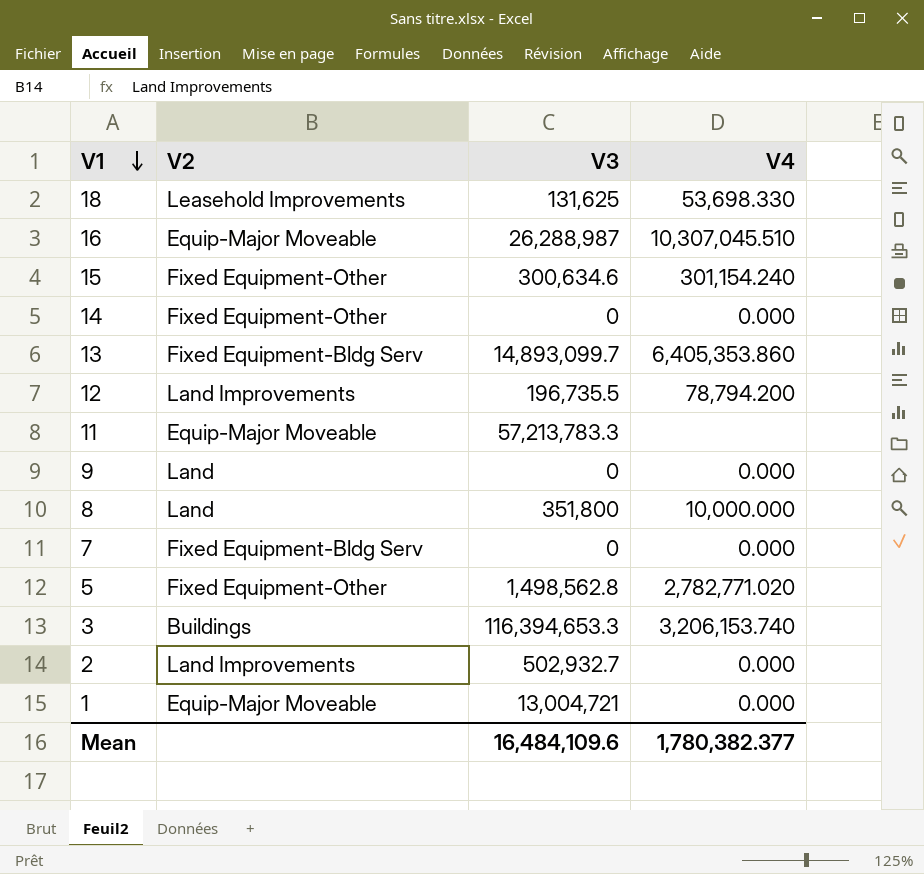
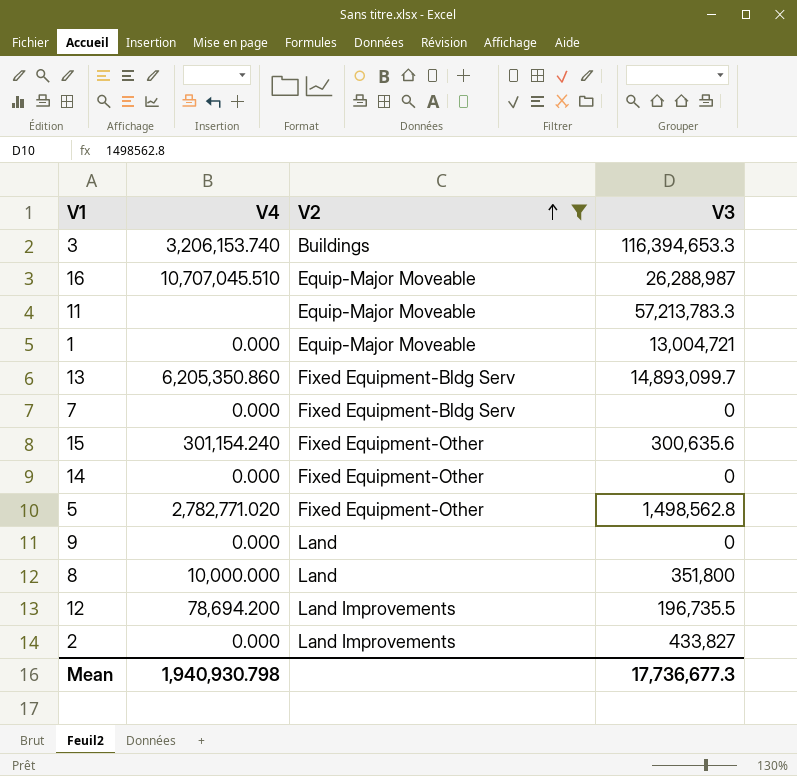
filter: none -> V2 != Leasehold Improvements
row order: V1 descending -> V2 ascending
column V4 | position: 4 -> 2
16 | V4: 10,307,045.510 -> 10,707,045.510
13 | V4: 6,405,353.860 -> 6,205,350.860
15 | V3: 300,634.6 -> 300,635.6
12 | V4: 78,794.200 -> 78,694.200
2 | V3: 502,932.7 -> 433,827
Mean | V4: 1,780,382.377 -> 1,940,930.798
Mean | V3: 16,484,109.6 -> 17,736,677.3

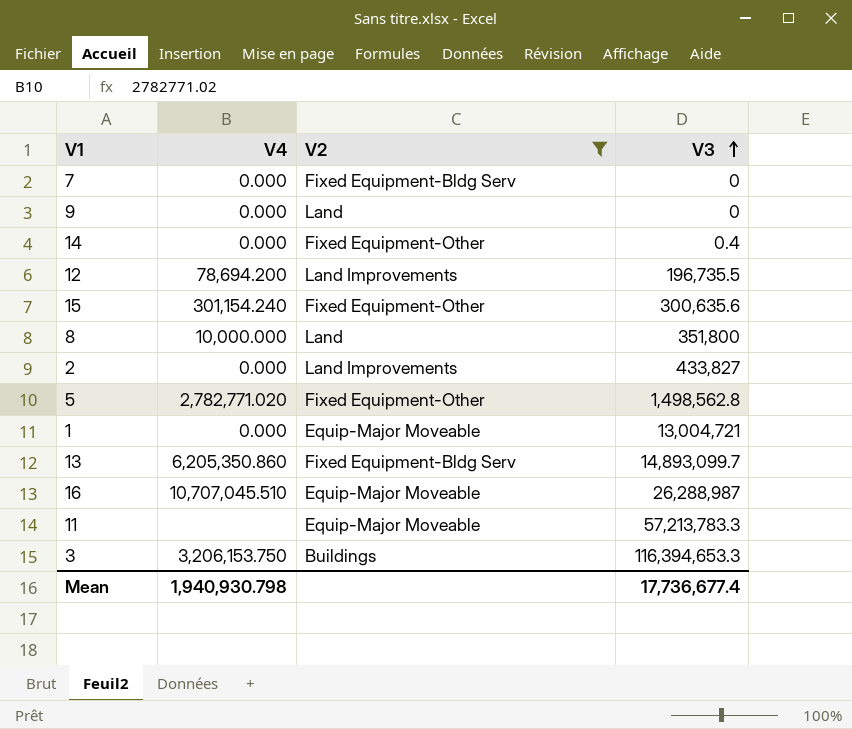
row order: V2 ascending -> V3 ascending
14 | V3: 0 -> 0.4
3 | V4: 3,206,153.740 -> 3,206,153.750
Mean | V3: 17,736,677.3 -> 17,736,677.4

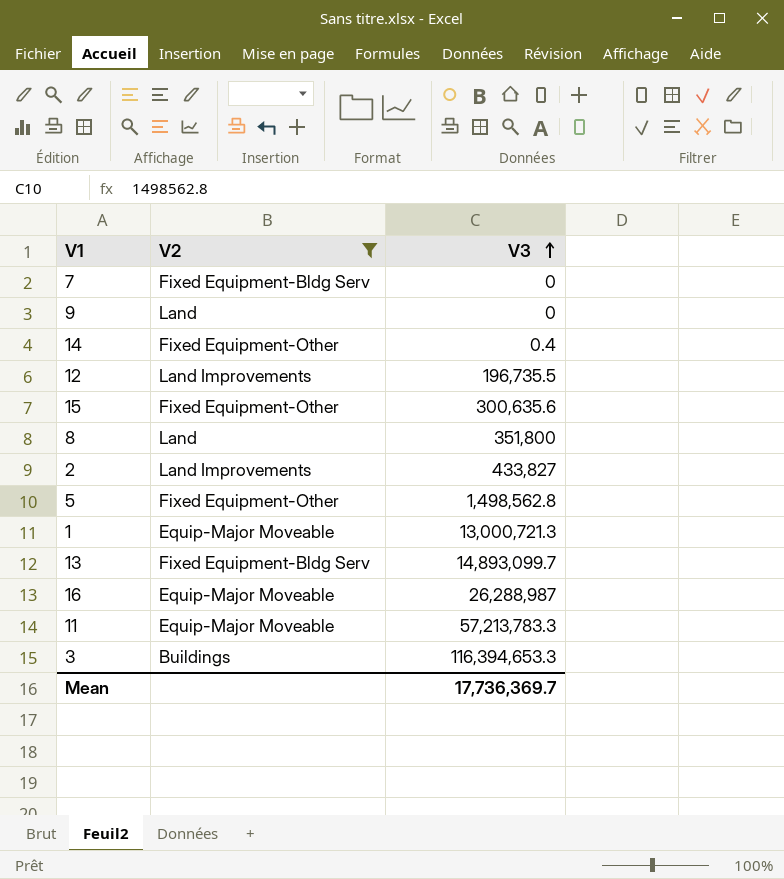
column V4 | position: 2 -> none
1 | V3: 13,004,721 -> 13,000,721.3
Mean | V3: 17,736,677.4 -> 17,736,369.7

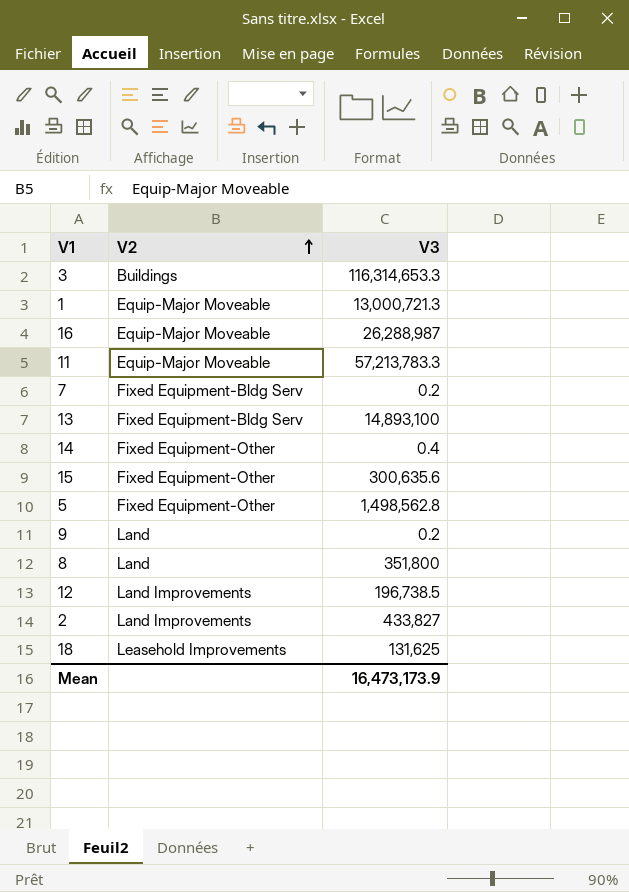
filter: V2 != Leasehold Improvements -> none
row order: V3 ascending -> V2 ascending
3 | V3: 116,394,653.3 -> 116,314,653.3
7 | V3: 0 -> 0.2
13 | V3: 14,893,099.7 -> 14,893,100
9 | V3: 0 -> 0.2
12 | V3: 196,735.5 -> 196,738.5
Mean | V3: 17,736,369.7 -> 16,473,173.9

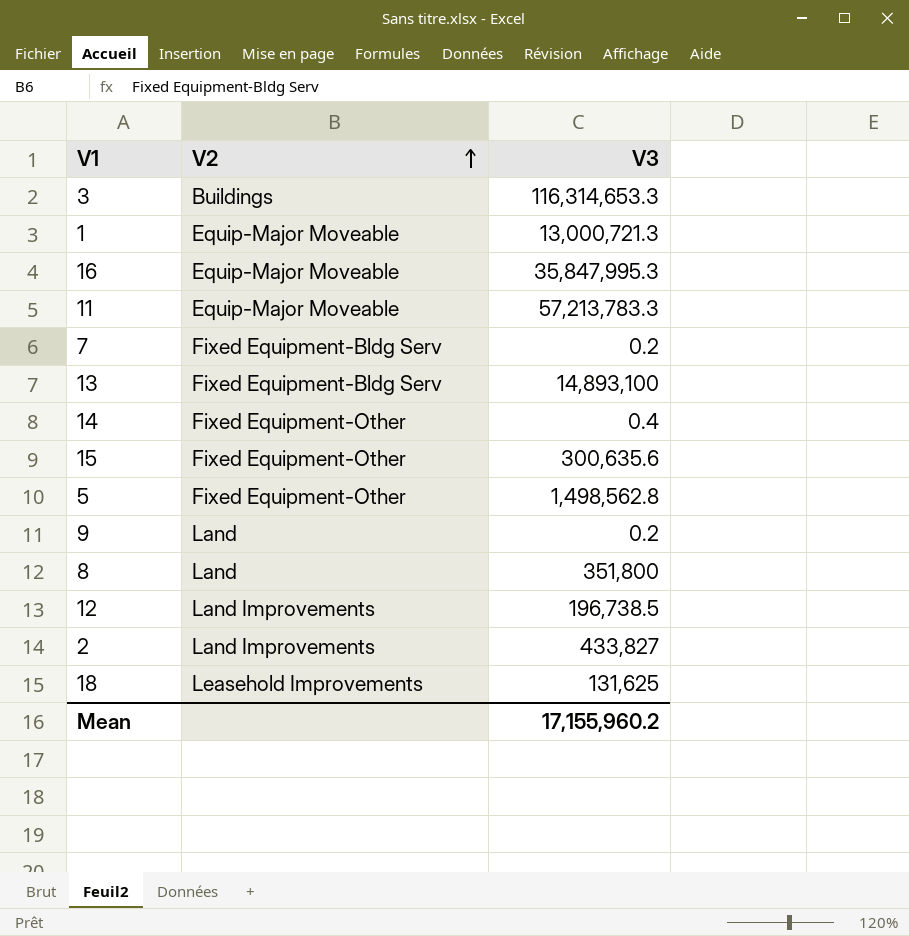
16 | V3: 26,288,987 -> 35,847,995.3
Mean | V3: 16,473,173.9 -> 17,155,960.2

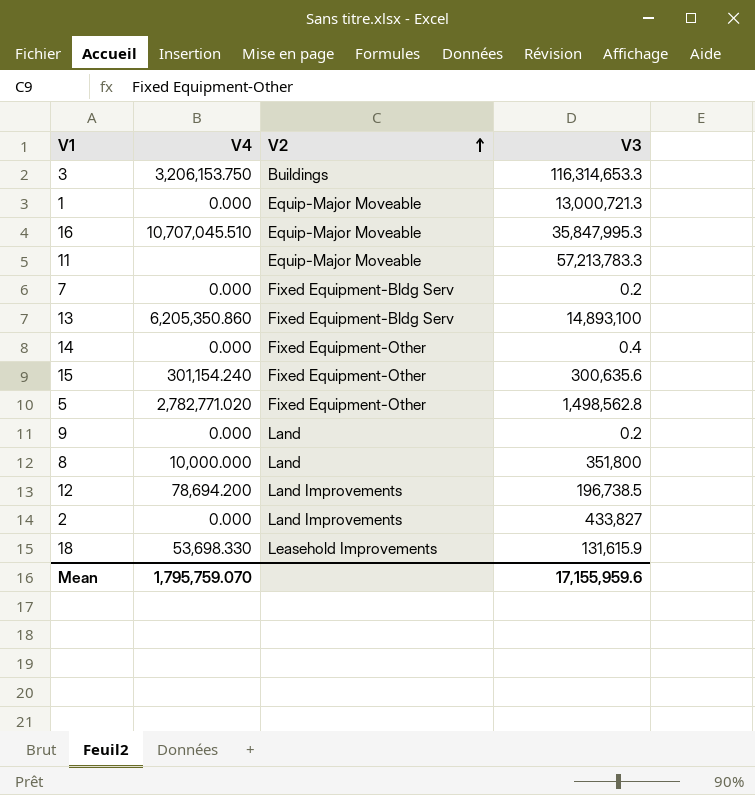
column V4 | position: none -> 2
18 | V3: 131,625 -> 131,615.9
Mean | V3: 17,155,960.2 -> 17,155,959.6

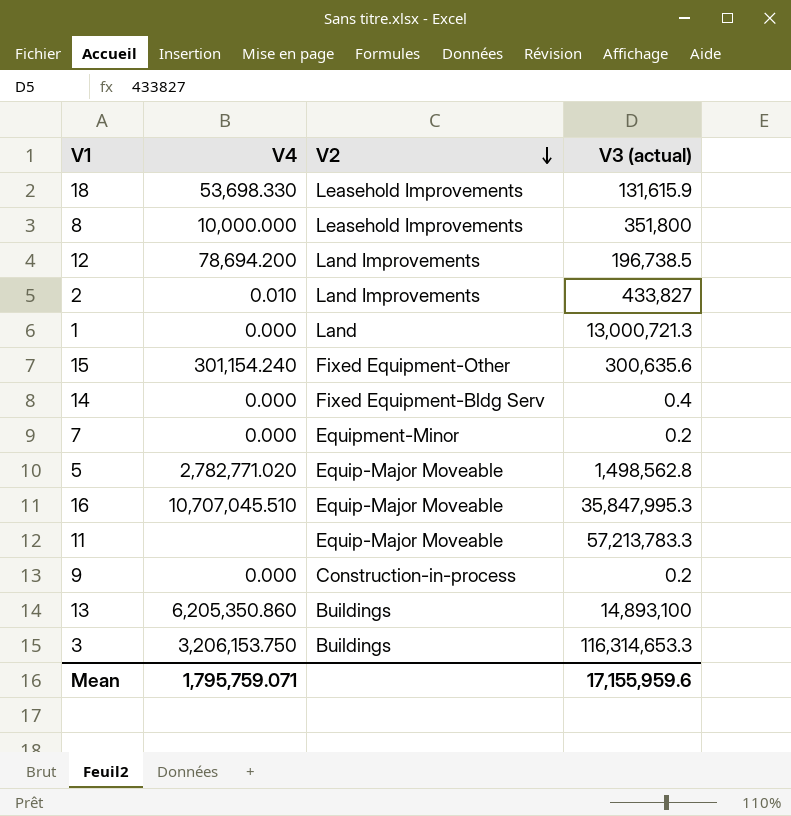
row order: V2 ascending -> V2 descending
column name: V3 -> V3 (actual)
8 | V2: Land -> Leasehold Improvements
2 | V4: 0.000 -> 0.010
1 | V2: Equip-Major Moveable -> Land
14 | V2: Fixed Equipment-Other -> Fixed Equipment-Bldg Serv
7 | V2: Fixed Equipment-Bldg Serv -> Equipment-Minor
5 | V2: Fixed Equipment-Other -> Equip-Major Moveable
9 | V2: Land -> Construction-in-process
13 | V2: Fixed Equipment-Bldg Serv -> Buildings
Mean | V4: 1,795,759.070 -> 1,795,759.071

